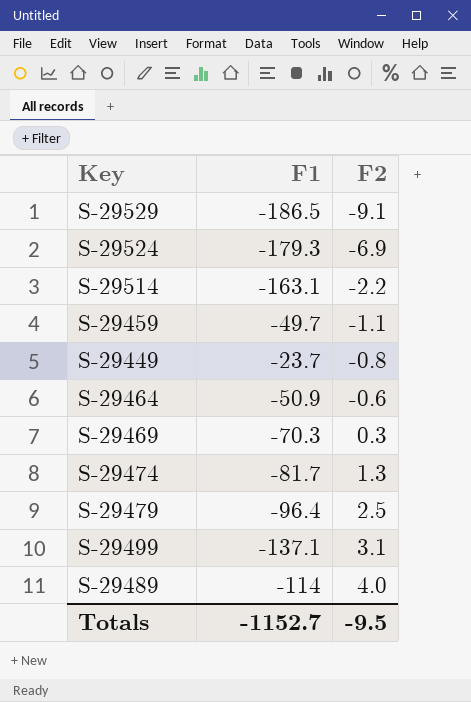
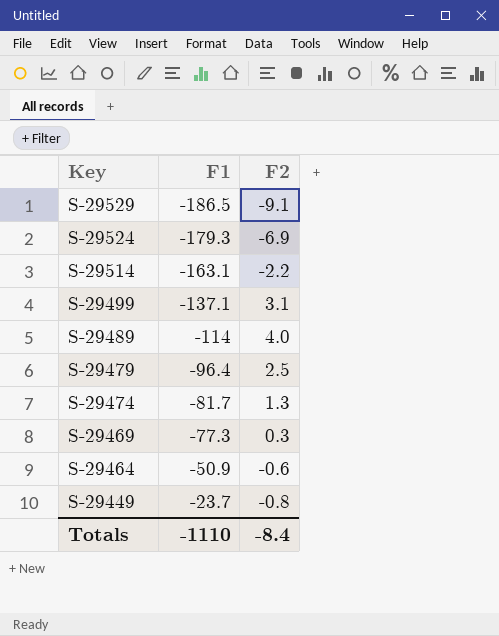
row order: F2 ascending -> Key descending
row S-29459: -49.7 | -1.1 -> none
S-29469 | F1: -70.3 -> -77.3
Totals | F1: -1152.7 -> -1110
Totals | F2: -9.5 -> -8.4

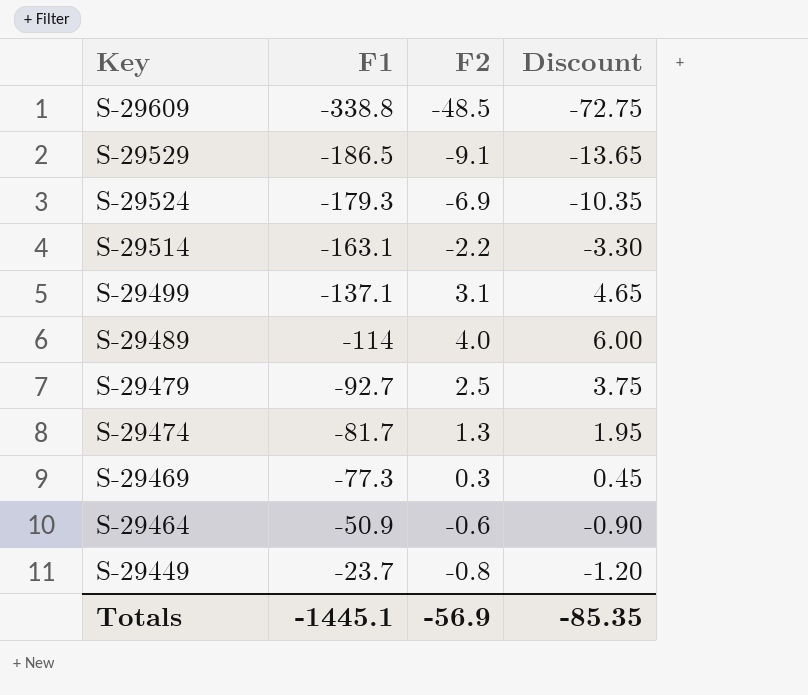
column Discount | formula: none -> [F2] * 1.5
row S-29609: none -> -338.8 | -48.5 | -72.75
S-29479 | F1: -96.4 -> -92.7
Totals | F1: -1110 -> -1445.1
Totals | F2: -8.4 -> -56.9

